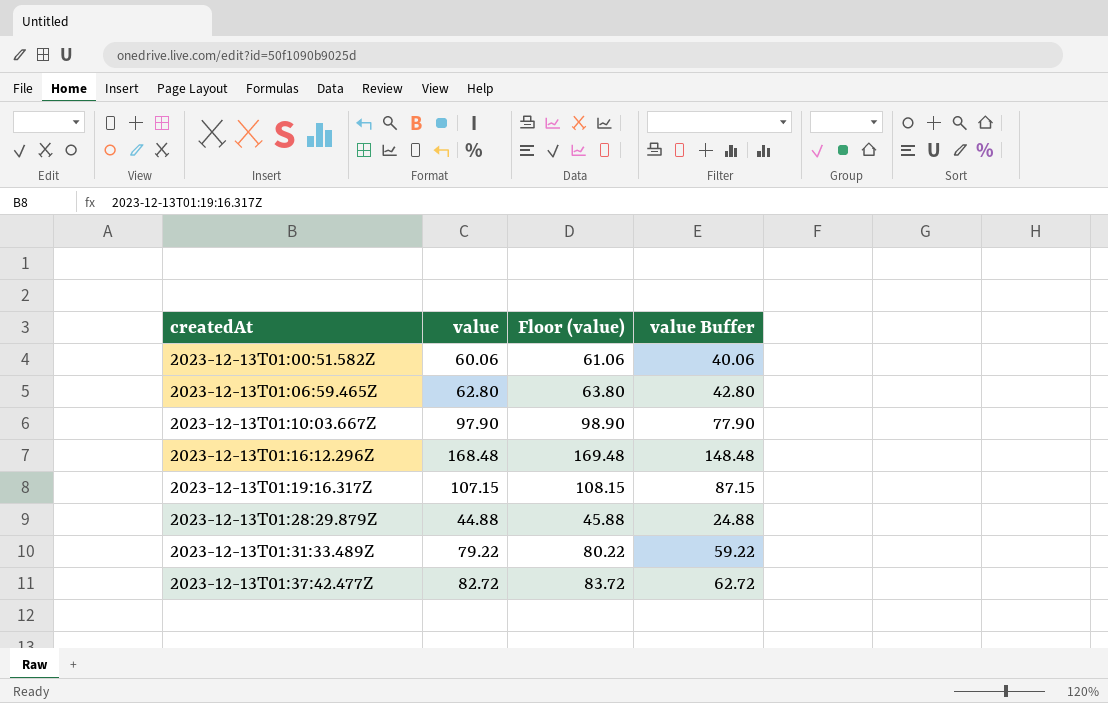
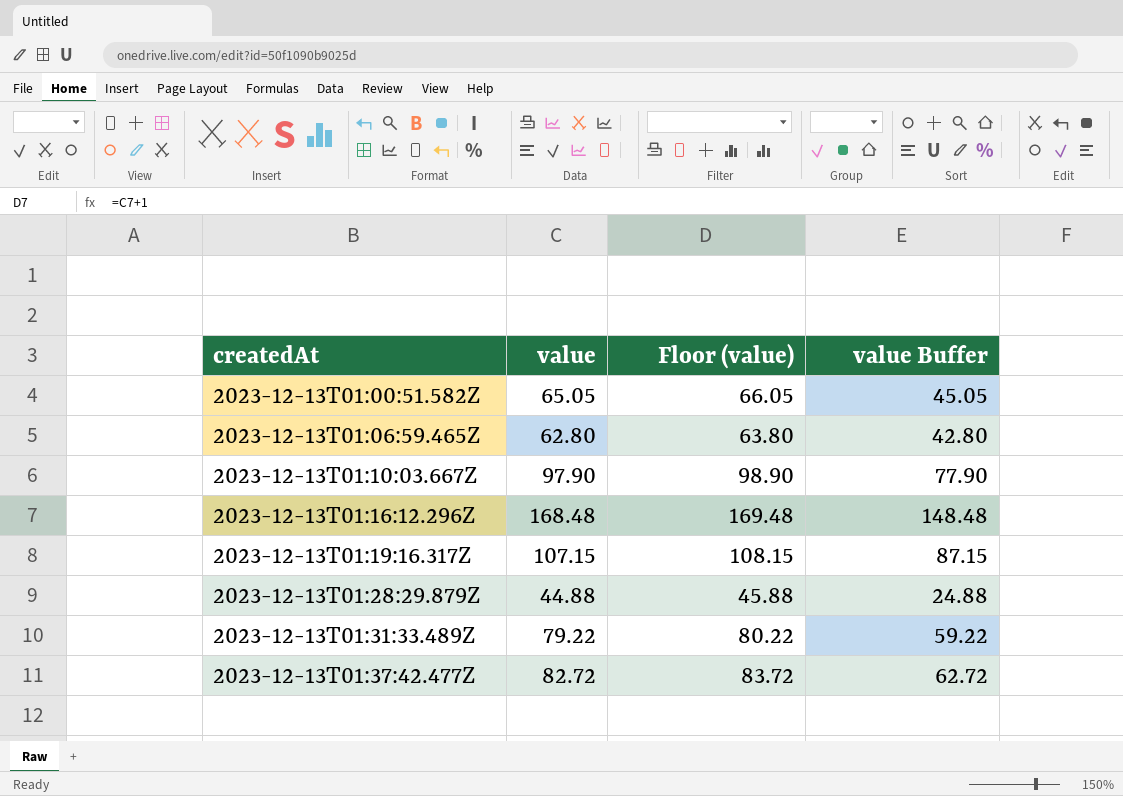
2023-12-13T01:00:51.582Z | value: 60.06 -> 65.05
2023-12-13T01:00:51.582Z | Floor (value): 61.06 -> 66.05
2023-12-13T01:00:51.582Z | value Buffer: 40.06 -> 45.05

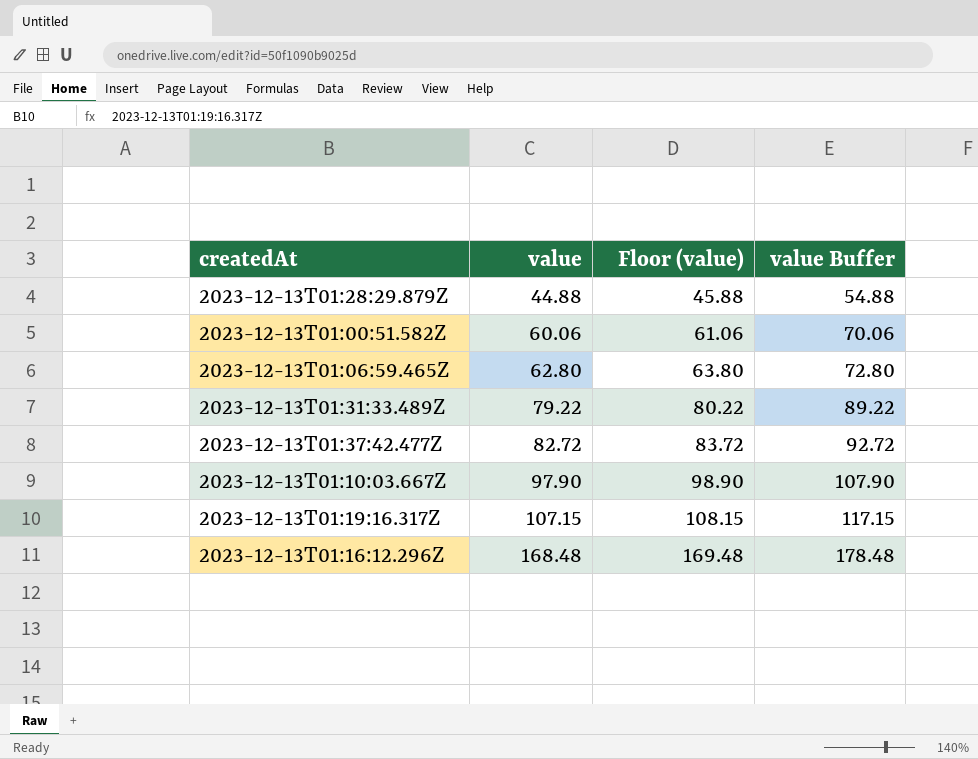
row order: createdAt ascending -> value ascending
column value Buffer | formula: [value] - 20 -> [value] + 10
2023-12-13T01:00:51.582Z | value: 65.05 -> 60.06
2023-12-13T01:00:51.582Z | Floor (value): 66.05 -> 61.06

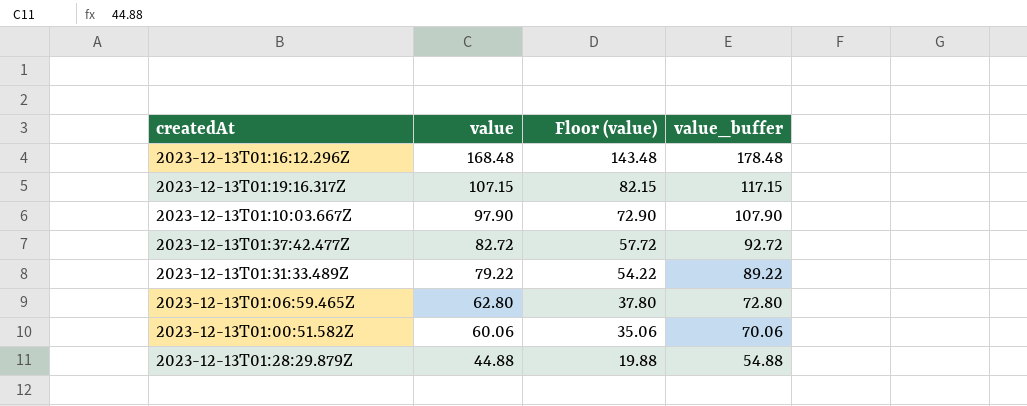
row order: value ascending -> value descending
column Floor (value) | formula: [value] + 1 -> [value] - 25
column name: value Buffer -> value_buffer

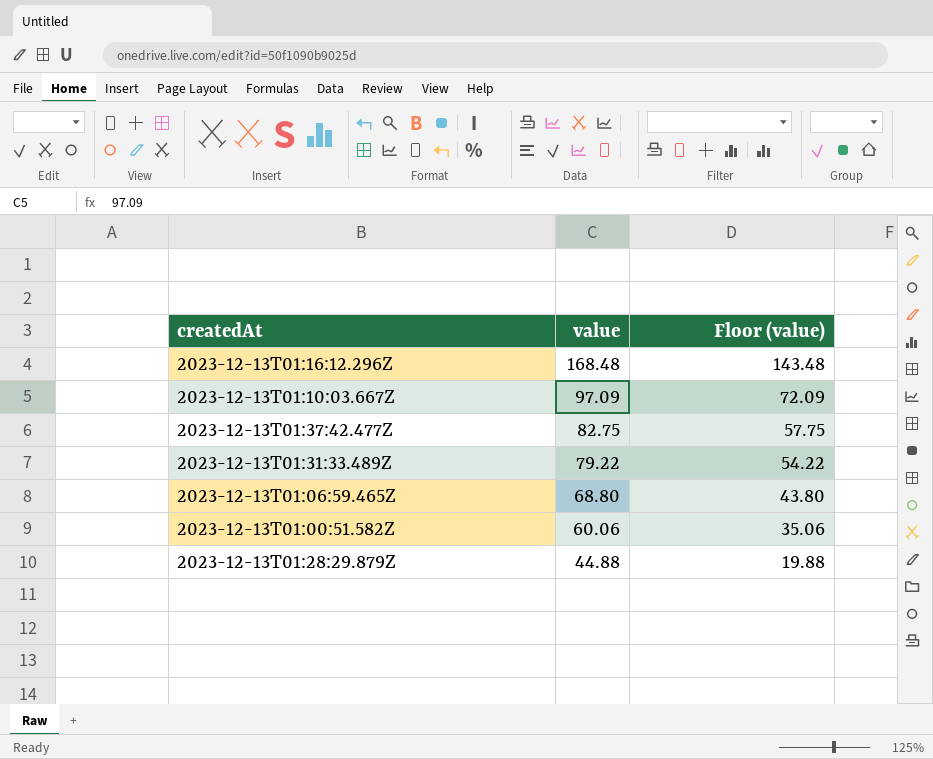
column value_buffer | formula: [value] + 10 -> none
row 2023-12-13T01:19:16.317Z: 107.15 | 82.15 | 117.15 -> none
2023-12-13T01:10:03.667Z | value: 97.90 -> 97.09
2023-12-13T01:10:03.667Z | Floor (value): 72.90 -> 72.09
2023-12-13T01:37:42.477Z | value: 82.72 -> 82.75
2023-12-13T01:37:42.477Z | Floor (value): 57.72 -> 57.75
2023-12-13T01:06:59.465Z | value: 62.80 -> 68.80
2023-12-13T01:06:59.465Z | Floor (value): 37.80 -> 43.80

